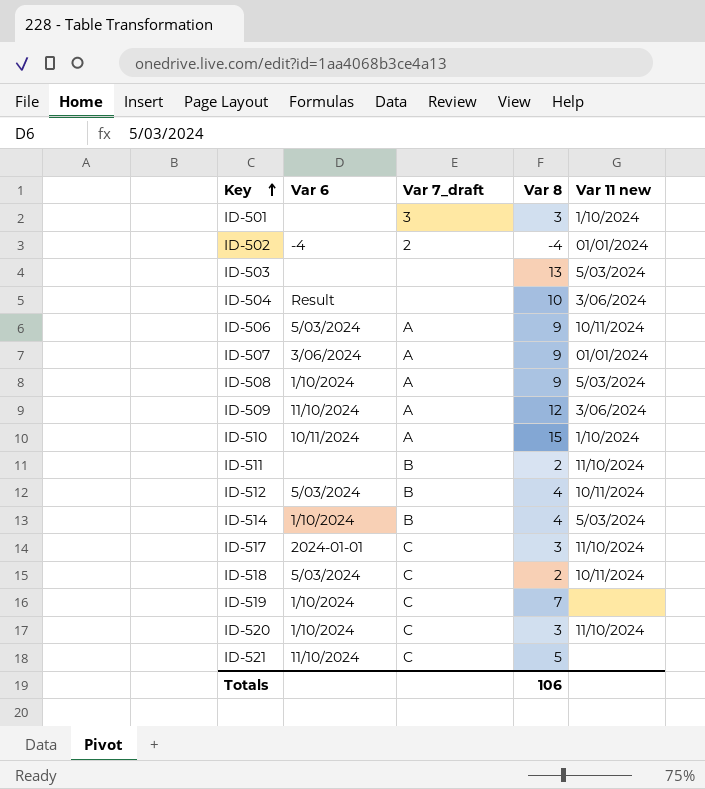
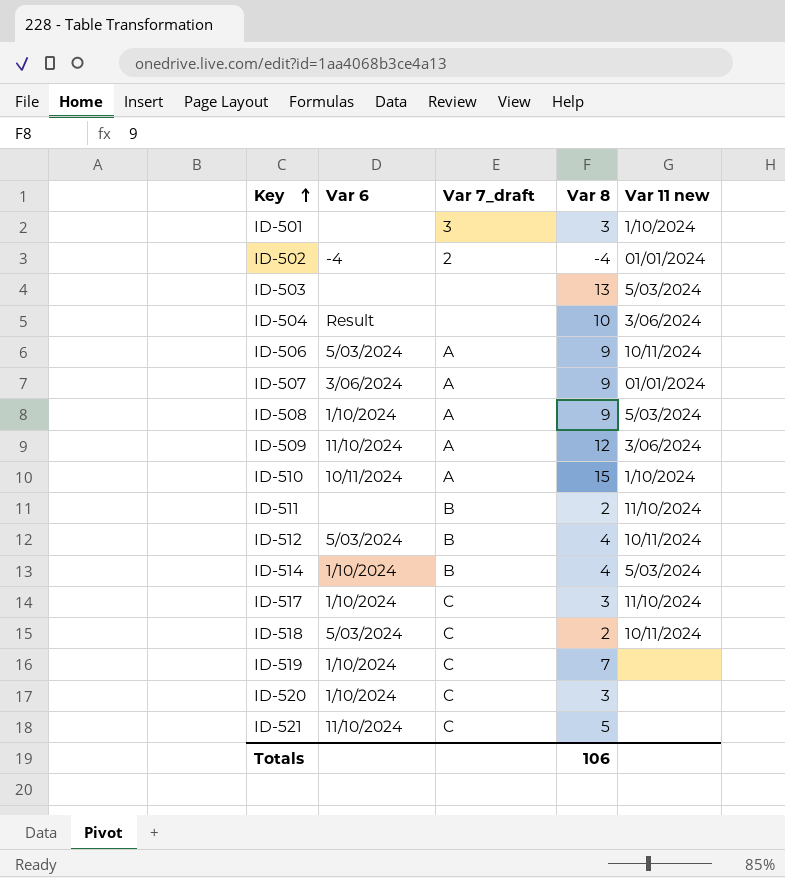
ID-517 | Var 6: 2024-01-01 -> 1/10/2024
ID-520 | Var 11 new: 11/10/2024 -> none

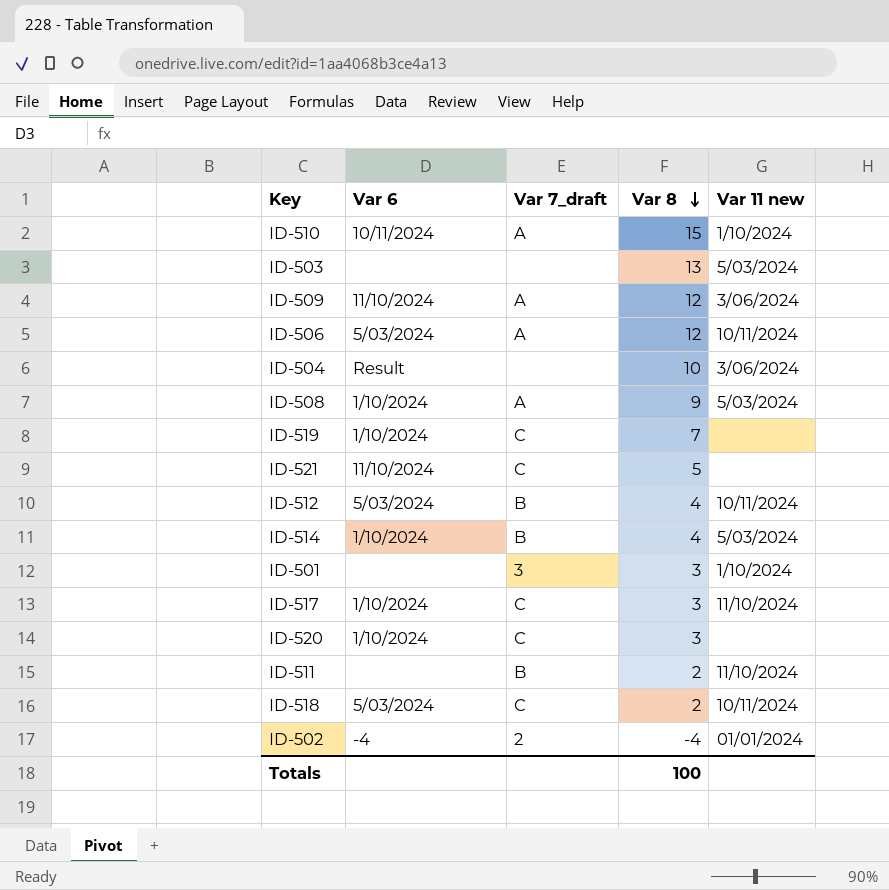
row order: Key ascending -> Var 8 descending
row ID-507: 3/06/2024 | A | 9 | 01/01/2024 -> none
ID-506 | Var 8: 9 -> 12
Totals | Var 8: 106 -> 100

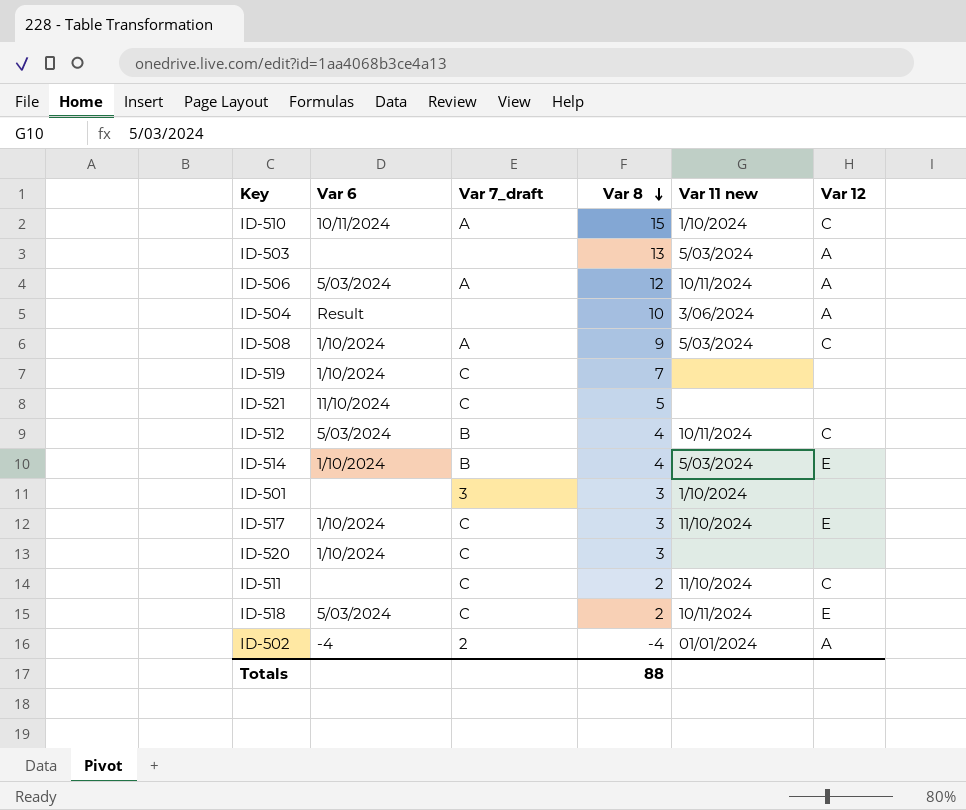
column Var 12 | position: none -> 6
row ID-509: 11/10/2024 | A | 12 | 3/06/2024 -> none
ID-511 | Var 7_draft: B -> C
Totals | Var 8: 100 -> 88

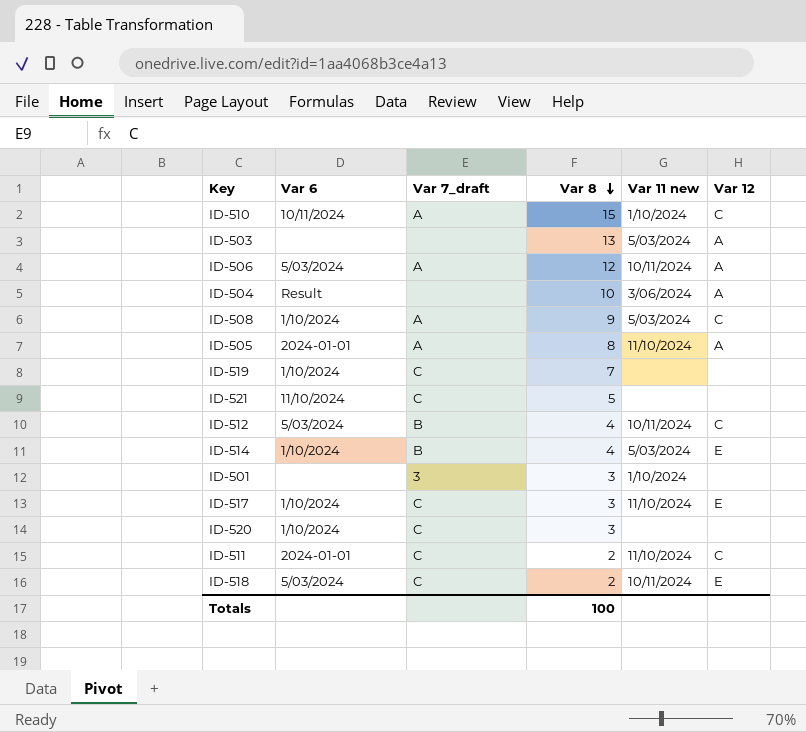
row ID-502: -4 | 2 | -4 | 01/01/2024 | A -> none
row ID-505: none -> 2024-01-01 | A | 8 | 11/10/2024 | A
ID-511 | Var 6: none -> 2024-01-01
Totals | Var 8: 88 -> 100

